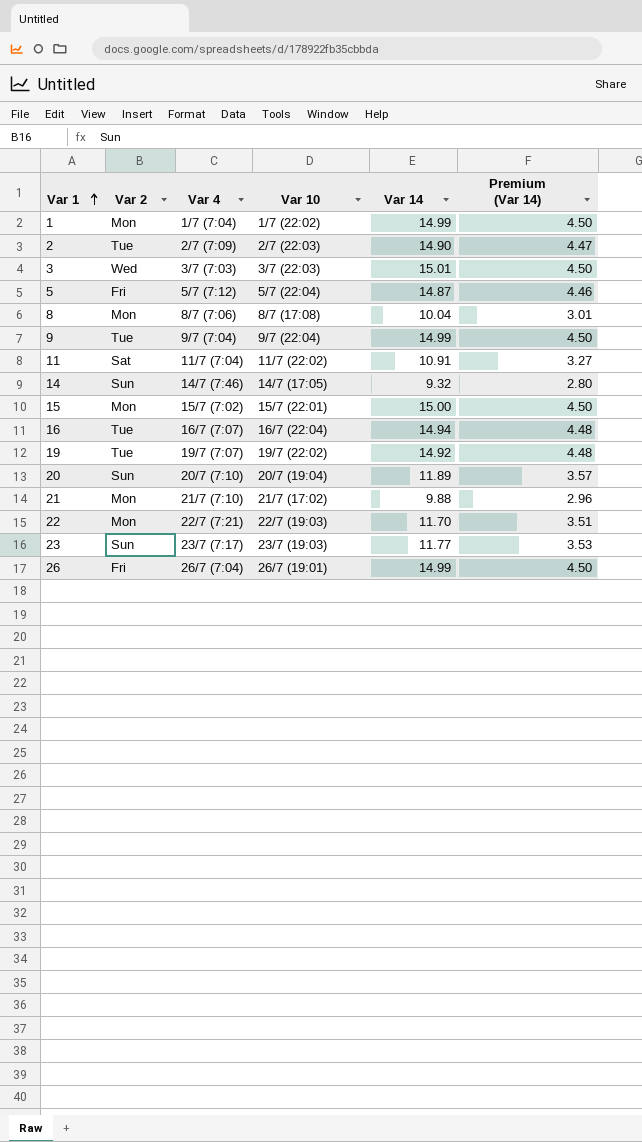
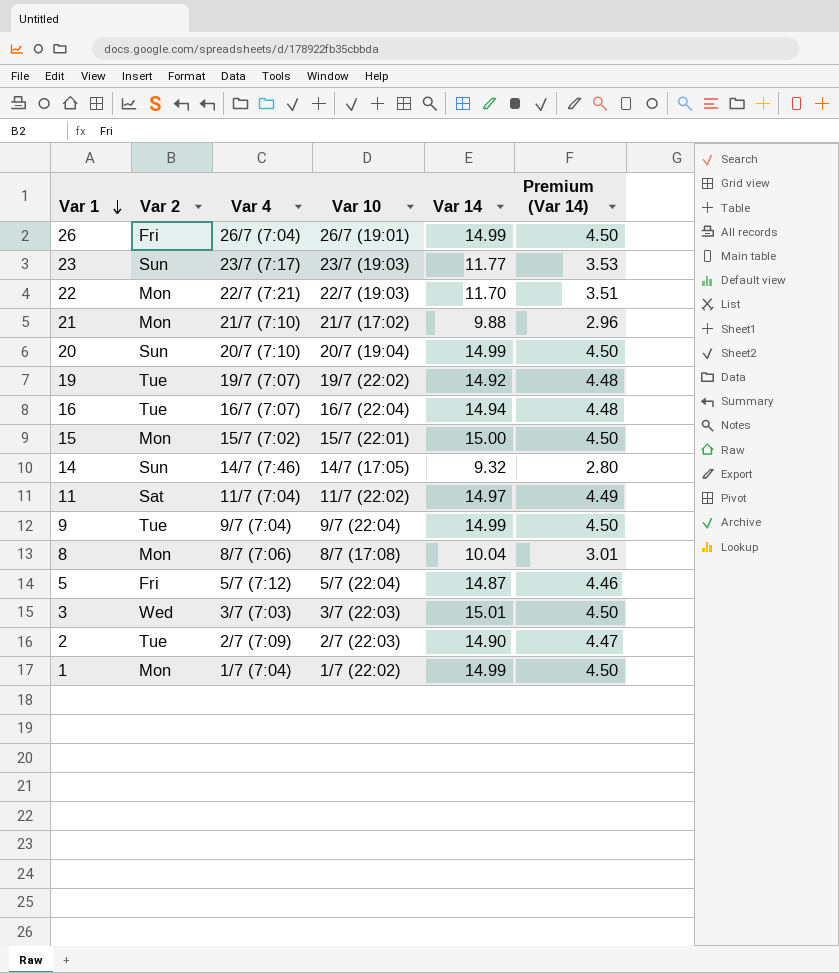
row order: Var 1 ascending -> Var 1 descending
20 | Var 14: 11.89 -> 14.99
20 | Premium (Var 14): 3.57 -> 4.50
11 | Var 14: 10.91 -> 14.97
11 | Premium (Var 14): 3.27 -> 4.49

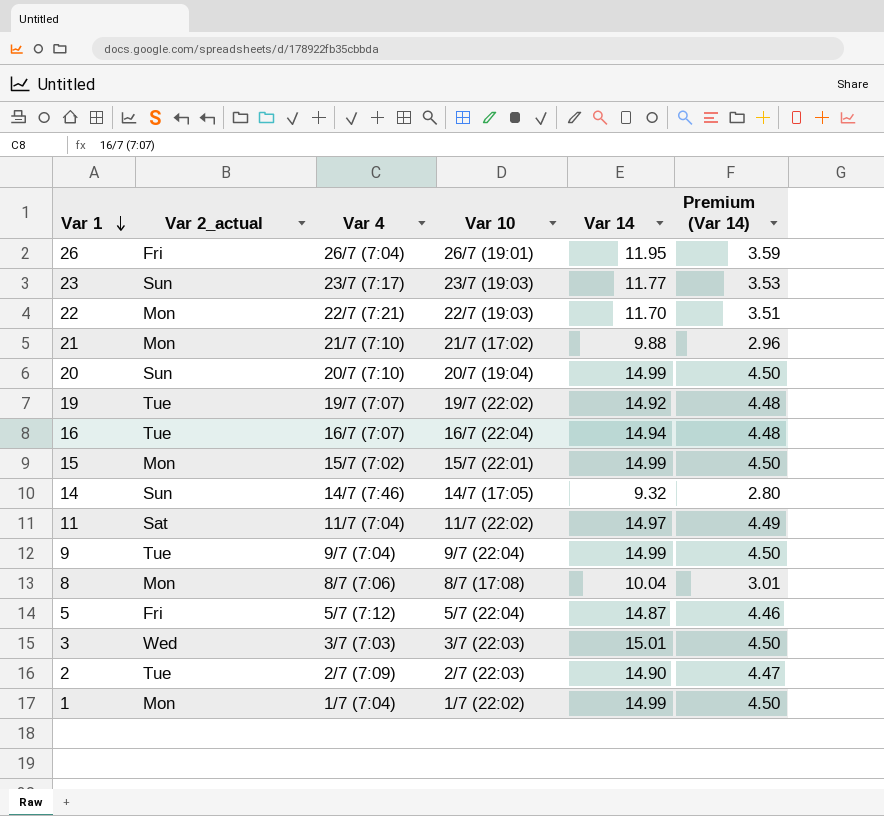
column name: Var 2 -> Var 2_actual
26 | Var 14: 14.99 -> 11.95
26 | Premium (Var 14): 4.50 -> 3.59
15 | Var 14: 15.00 -> 14.99

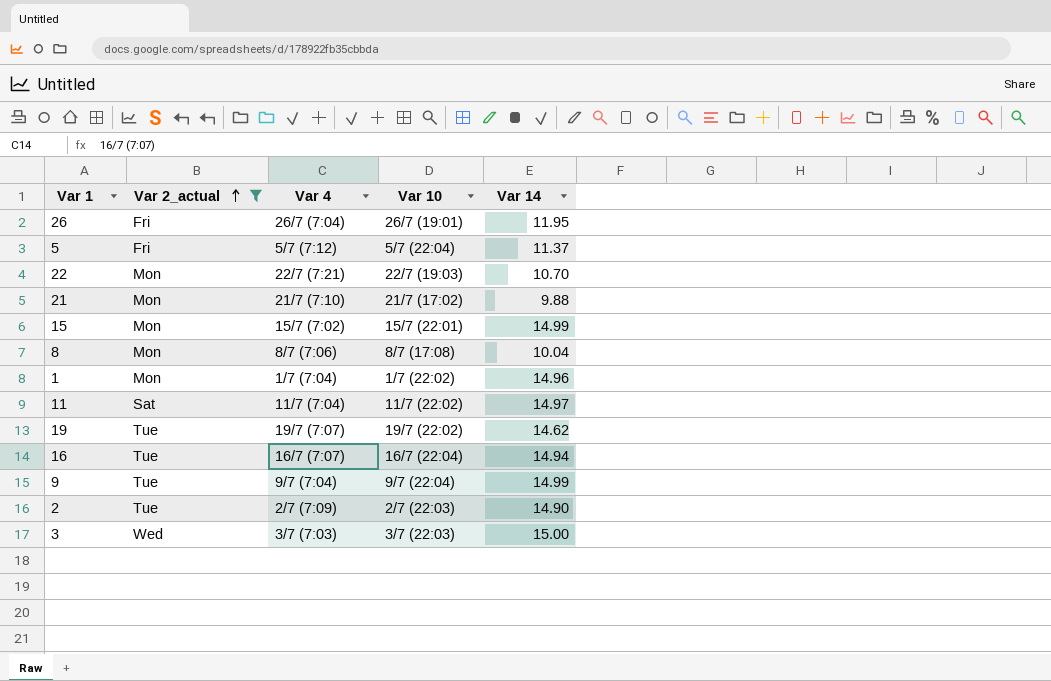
filter: none -> Var 2_actual != Sun
row order: Var 1 descending -> Var 2_actual ascending
column Premium (Var 14) | formula: [Var 14] * 0.3 -> none
5 | Var 14: 14.87 -> 11.37
22 | Var 14: 11.70 -> 10.70
1 | Var 14: 14.99 -> 14.96
19 | Var 14: 14.92 -> 14.62
3 | Var 14: 15.01 -> 15.00

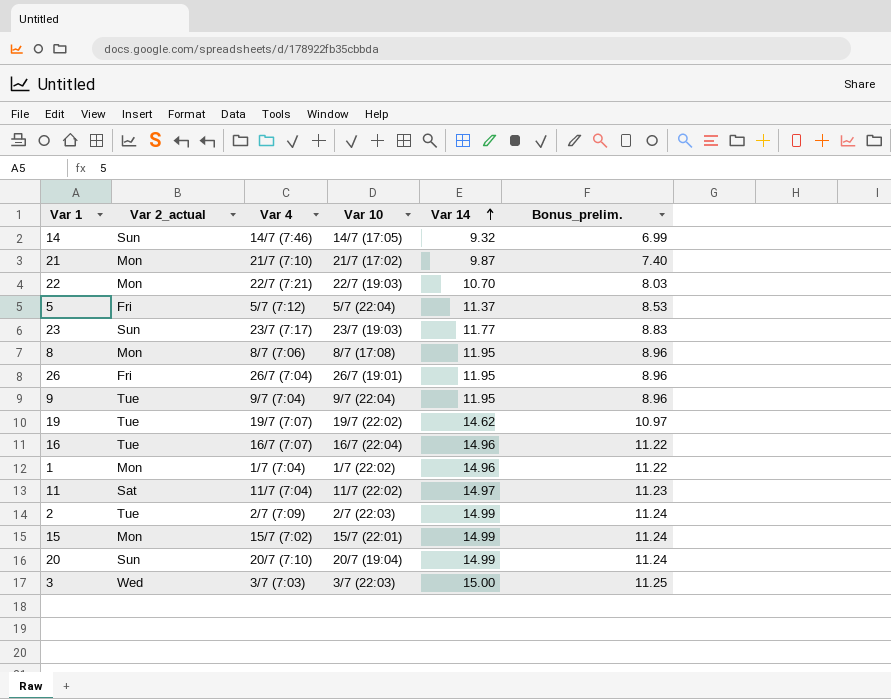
filter: Var 2_actual != Sun -> none
row order: Var 2_actual ascending -> Var 14 ascending
column Bonus_prelim. | formula: none -> [Var 14] * 0.75
21 | Var 14: 9.88 -> 9.87
8 | Var 14: 10.04 -> 11.95
9 | Var 14: 14.99 -> 11.95
16 | Var 14: 14.94 -> 14.96
2 | Var 14: 14.90 -> 14.99

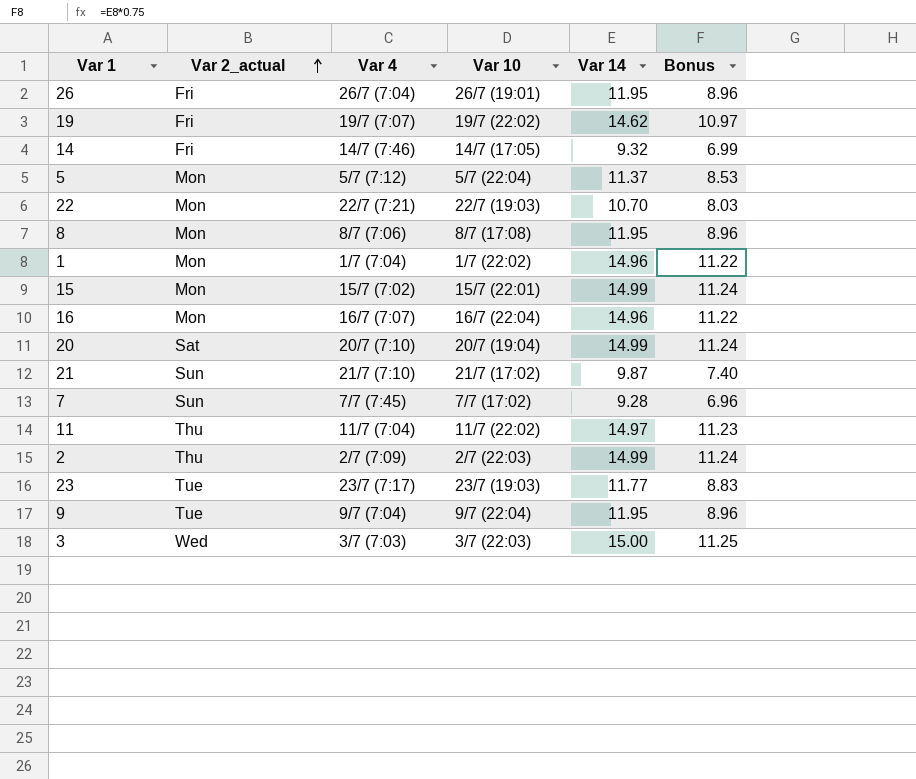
row order: Var 14 ascending -> Var 2_actual ascending
column name: Bonus_prelim. -> Bonus
19 | Var 2_actual: Tue -> Fri
14 | Var 2_actual: Sun -> Fri
5 | Var 2_actual: Fri -> Mon
16 | Var 2_actual: Tue -> Mon
20 | Var 2_actual: Sun -> Sat
21 | Var 2_actual: Mon -> Sun
row 7: none -> Sun | 7/7 (7:45) | 7/7 (17:02) | 9.28 | 6.96
11 | Var 2_actual: Sat -> Thu
2 | Var 2_actual: Tue -> Thu
23 | Var 2_actual: Sun -> Tue

